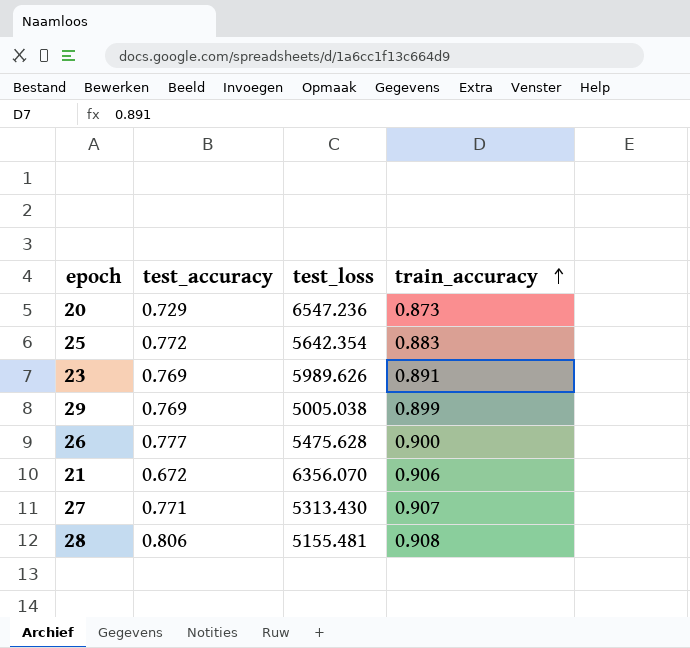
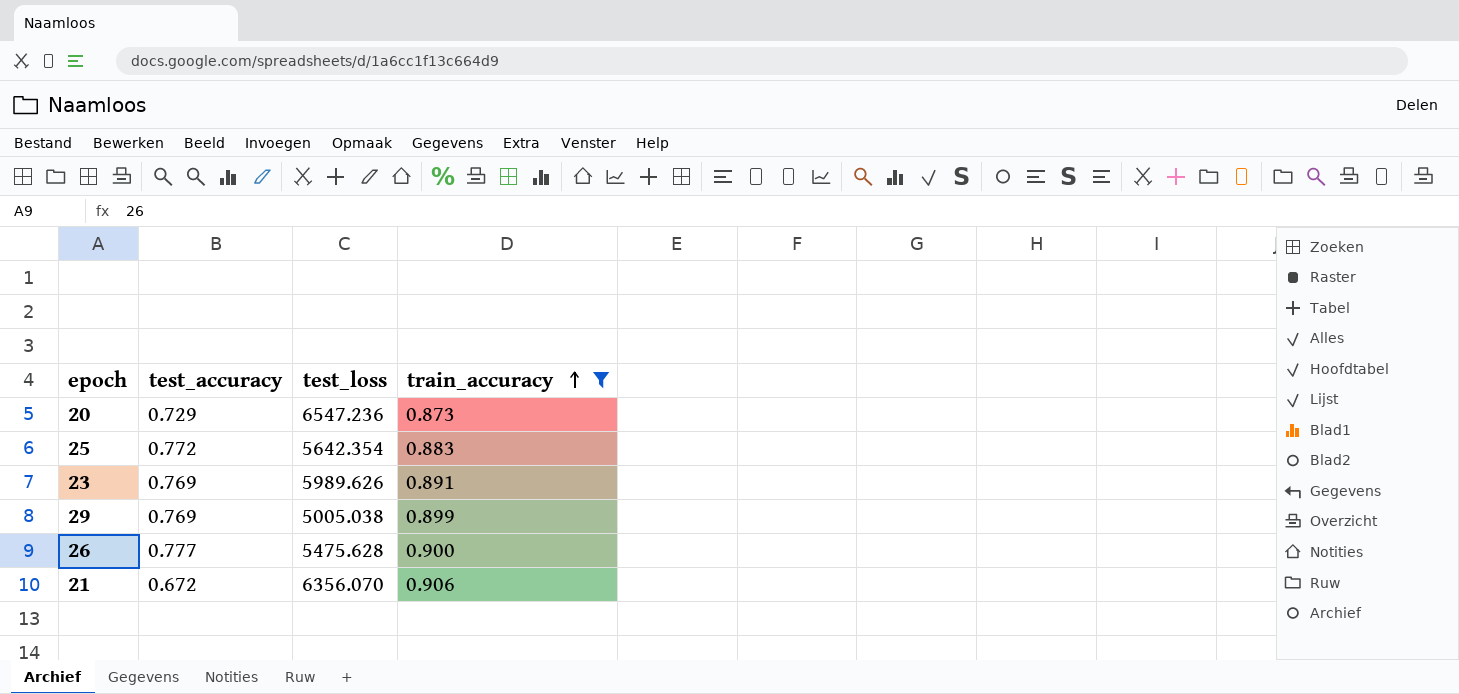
filter: none -> train_accuracy <= 0.906

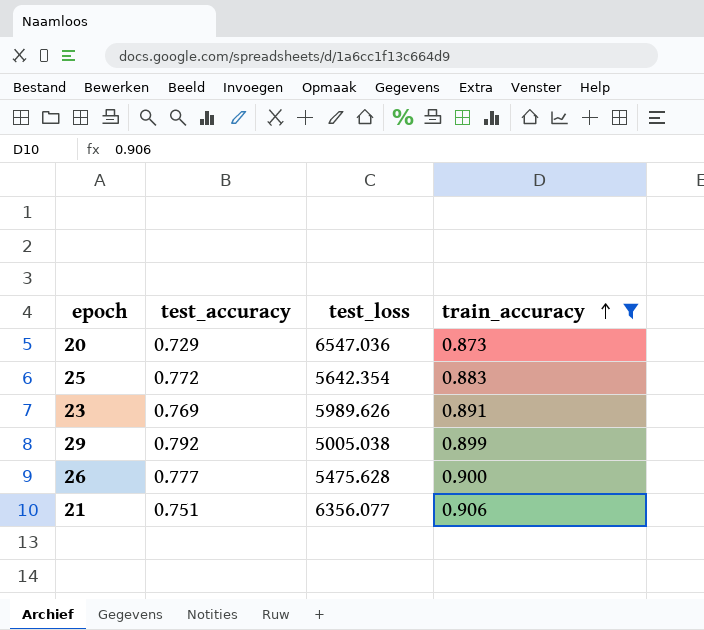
20 | test_loss: 6547.236 -> 6547.036
29 | test_accuracy: 0.769 -> 0.792
21 | test_accuracy: 0.672 -> 0.751
21 | test_loss: 6356.070 -> 6356.077

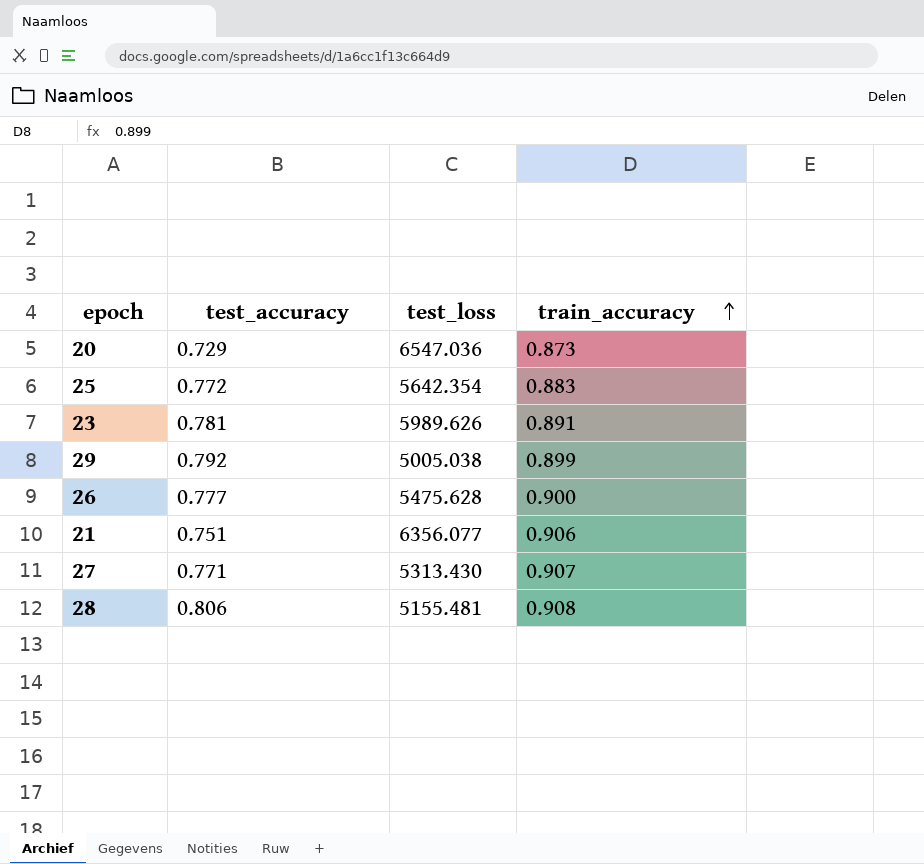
filter: train_accuracy <= 0.906 -> none
23 | test_accuracy: 0.769 -> 0.781

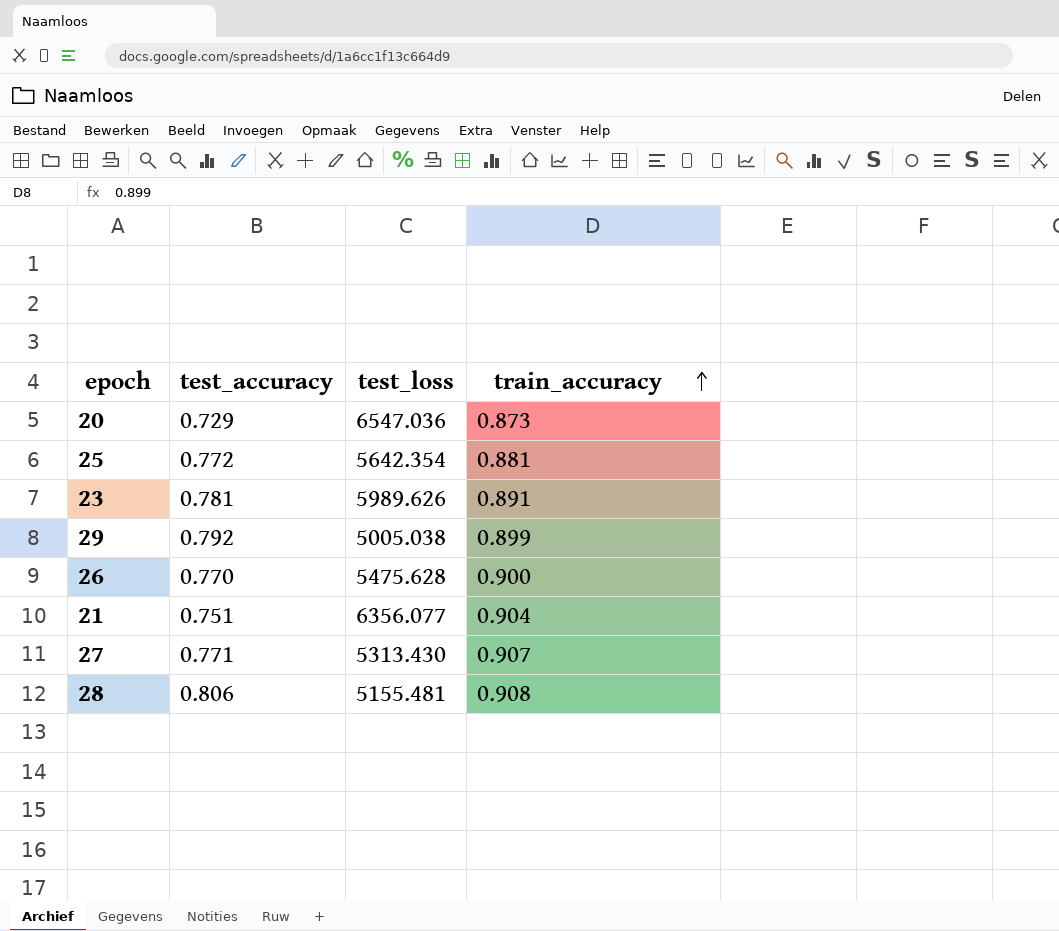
25 | train_accuracy: 0.883 -> 0.881
26 | test_accuracy: 0.777 -> 0.770
21 | train_accuracy: 0.906 -> 0.904

